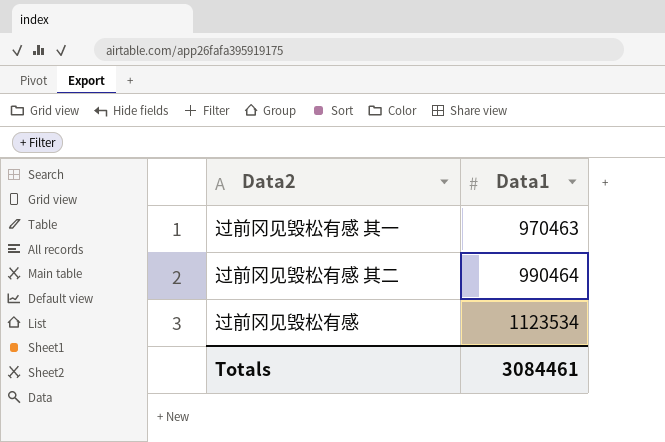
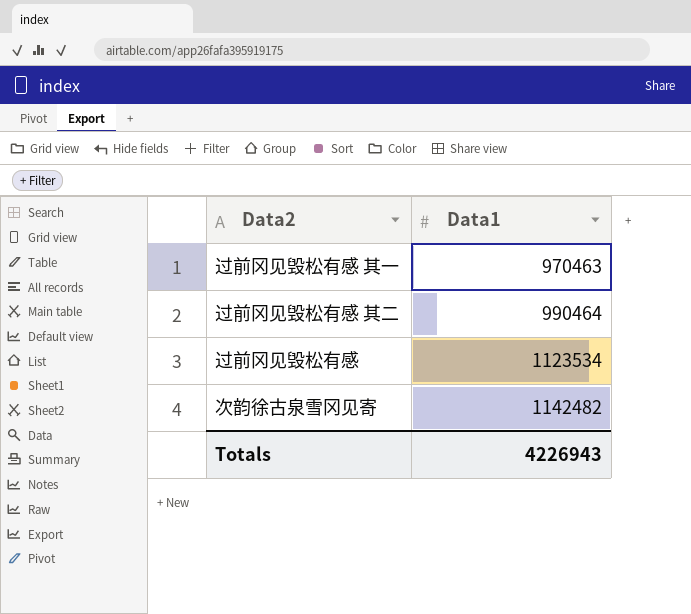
row 次韵徐古泉雪冈见寄: none -> 1142482
Totals | Data1: 3084461 -> 4226943

